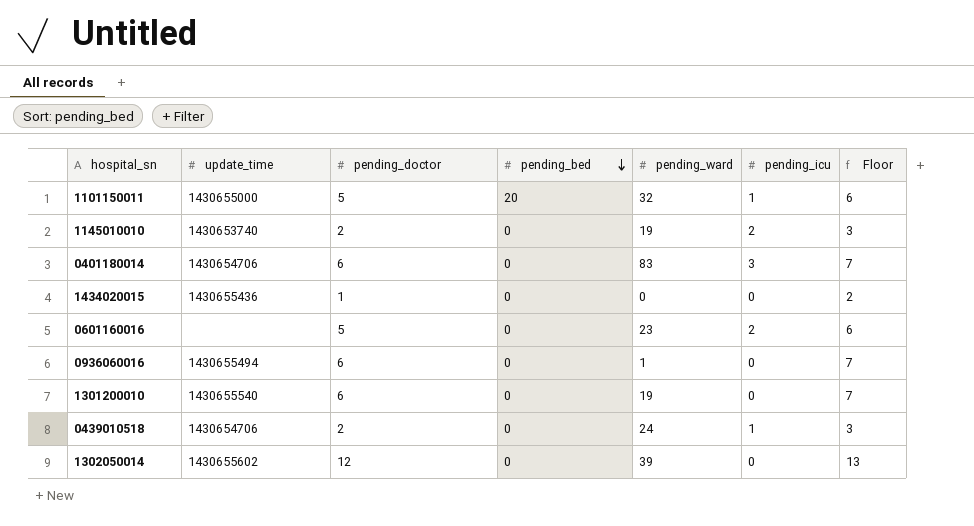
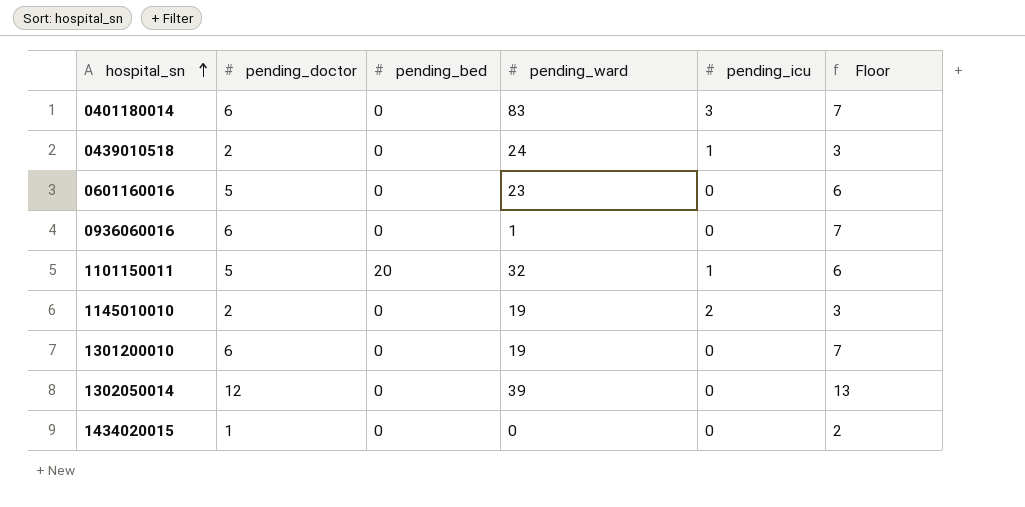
row order: pending_bed descending -> hospital_sn ascending
column update_time | position: 2 -> none
0601160016 | pending_icu: 2 -> 0

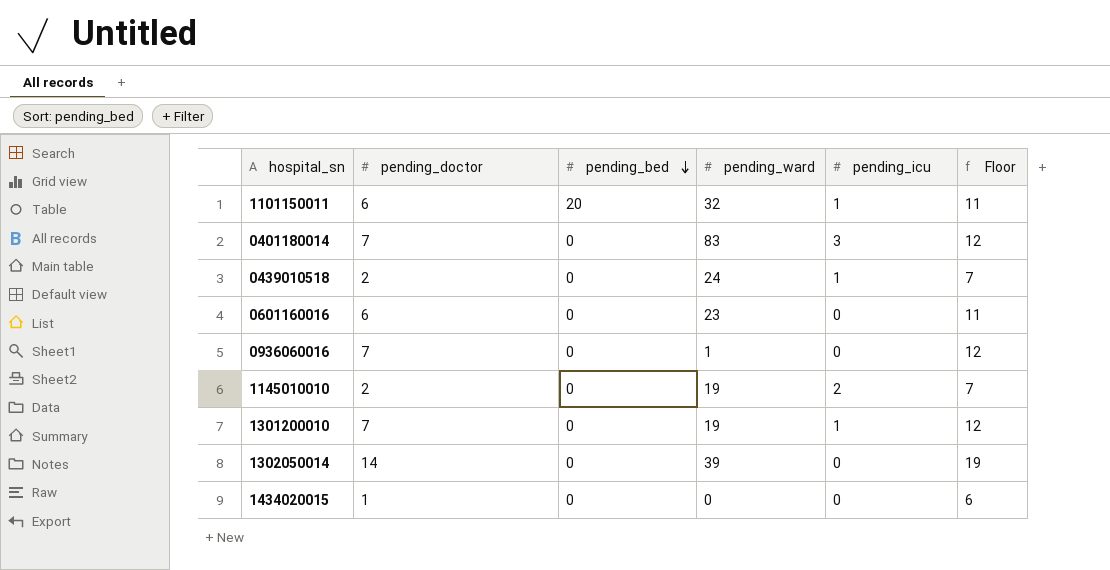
row order: hospital_sn ascending -> pending_bed descending
column Floor | formula: [pending_doctor] + 1 -> [pending_doctor] + 5
1101150011 | pending_doctor: 5 -> 6
0401180014 | pending_doctor: 6 -> 7
0601160016 | pending_doctor: 5 -> 6
0936060016 | pending_doctor: 6 -> 7
1301200010 | pending_doctor: 6 -> 7
1301200010 | pending_icu: 0 -> 1
1302050014 | pending_doctor: 12 -> 14

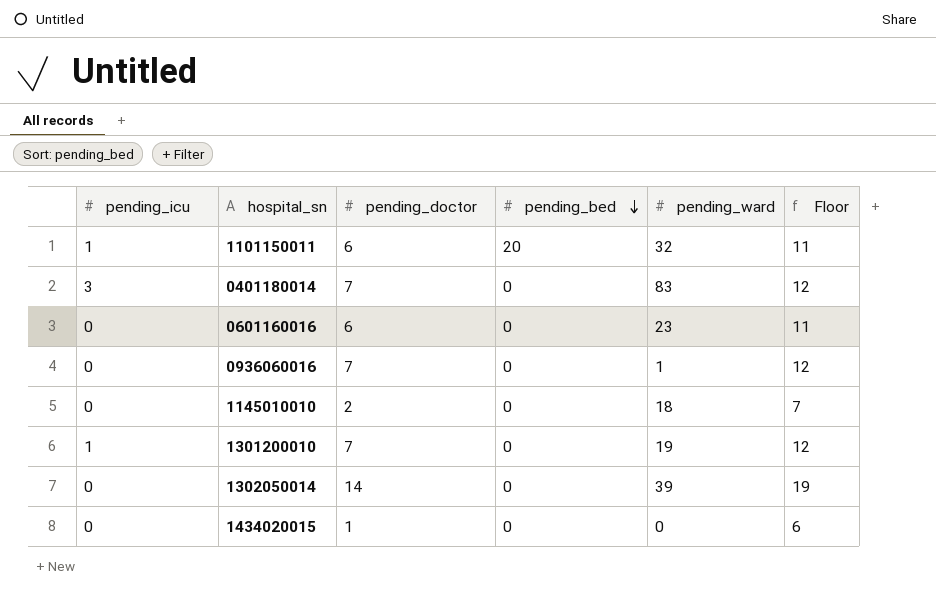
column pending_icu | position: 5 -> 1
row 0439010518: 2 | 0 | 24 | 1 | 7 -> none
1145010010 | pending_icu: 2 -> 0
1145010010 | pending_ward: 19 -> 18

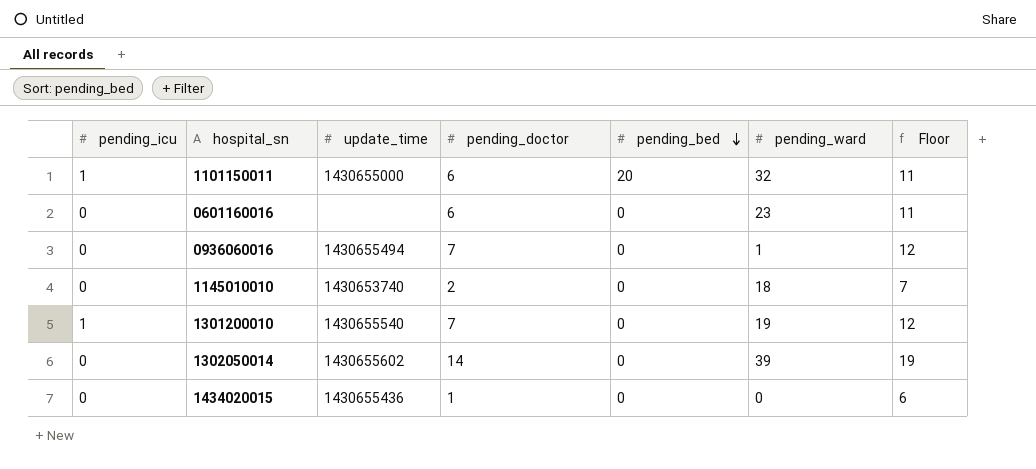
column update_time | position: none -> 3
row 0401180014: 3 | 7 | 0 | 83 | 12 -> none

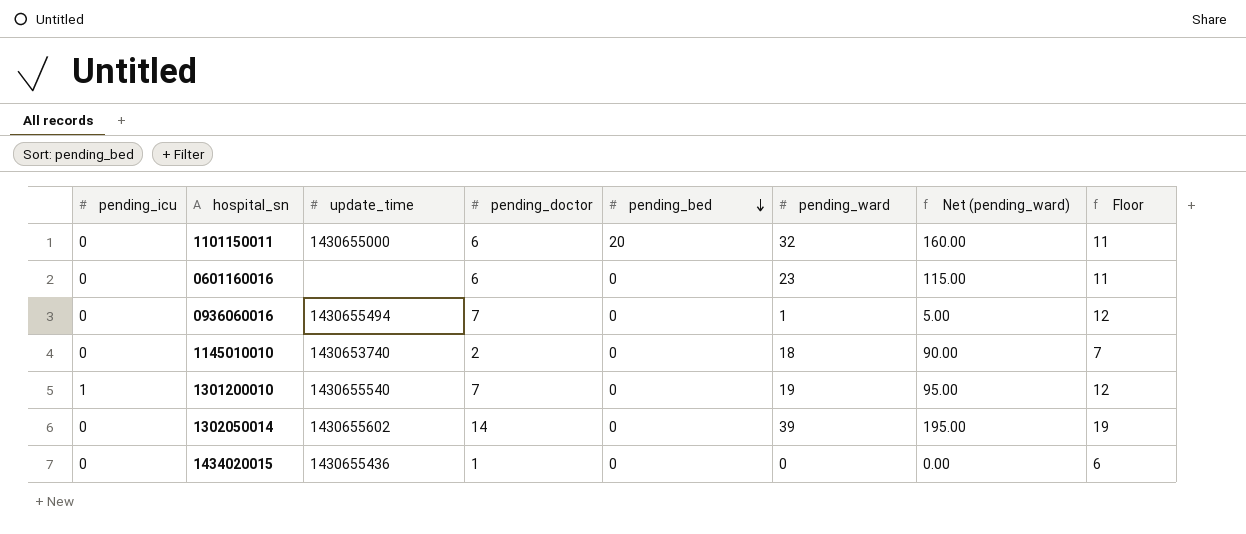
column Net (pending_ward) | formula: none -> [pending_ward] * 5
1101150011 | pending_icu: 1 -> 0

